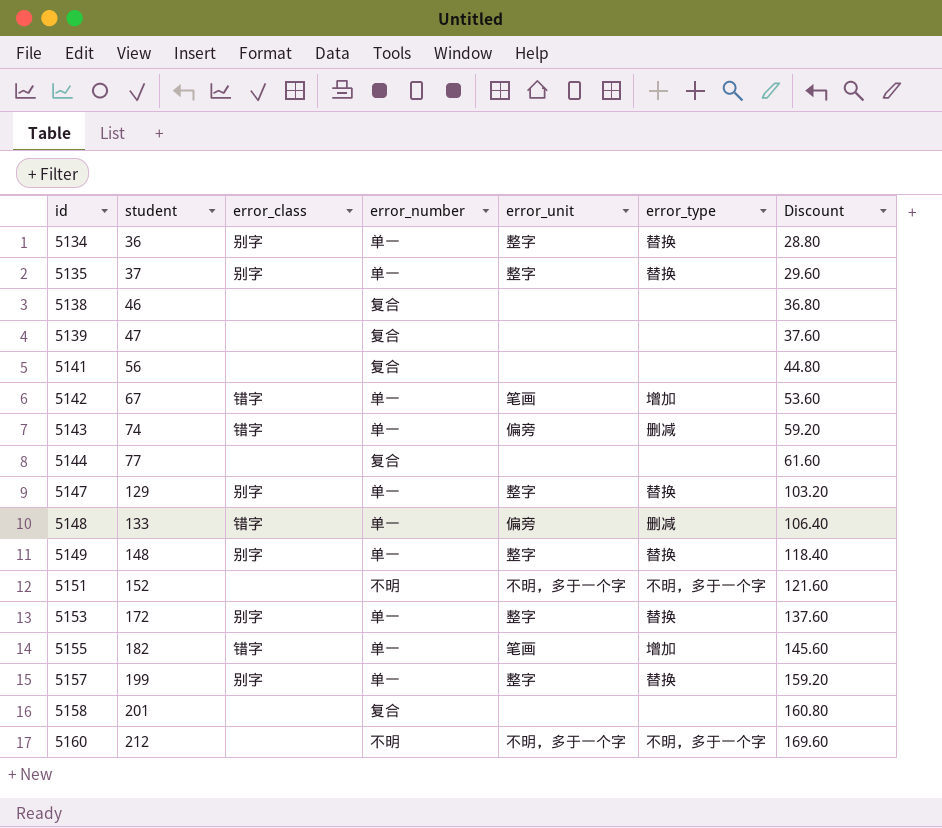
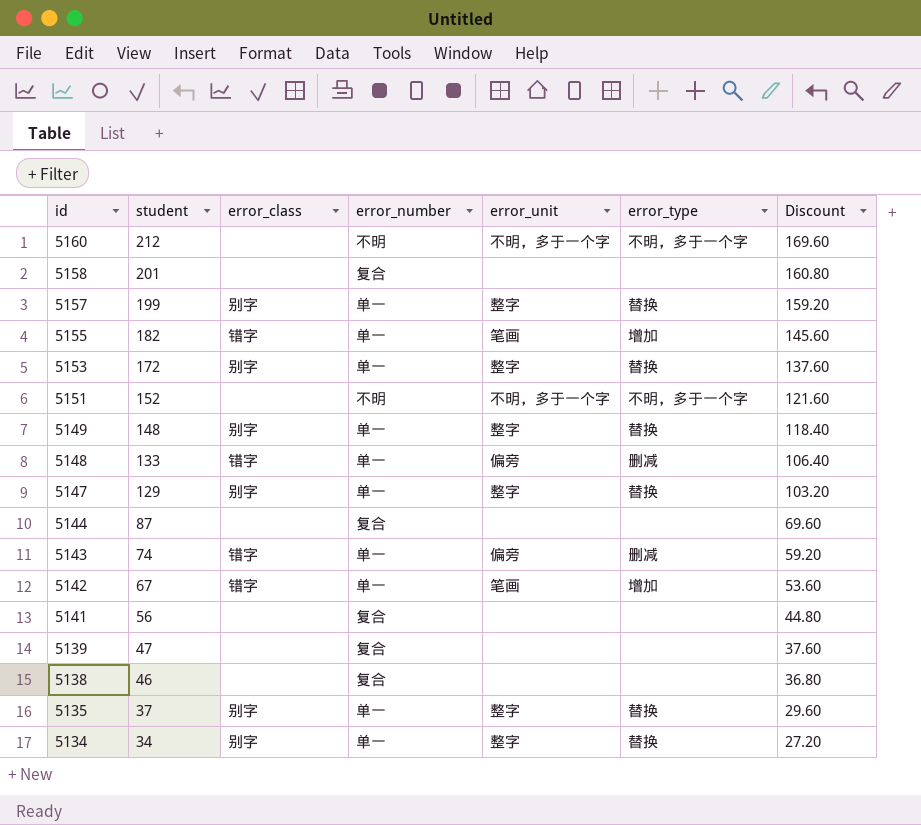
row order: id ascending -> id descending
5144 | student: 77 -> 87
5144 | Discount: 61.60 -> 69.60
5134 | student: 36 -> 34
5134 | Discount: 28.80 -> 27.20

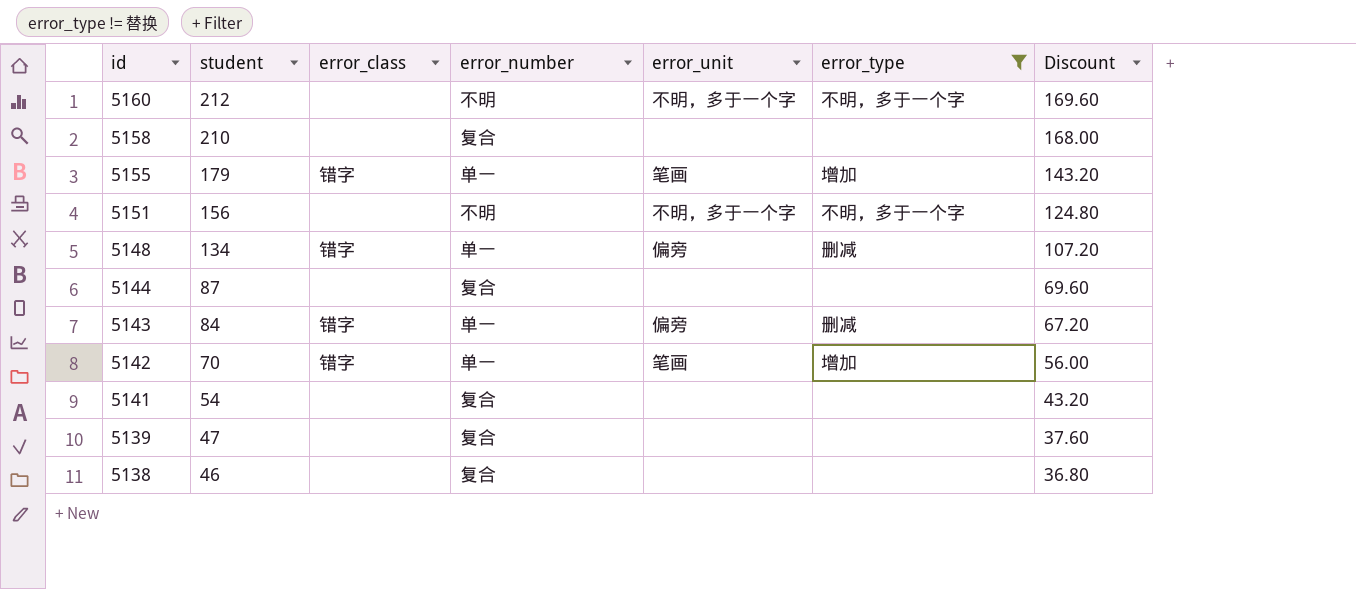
filter: none -> error_type != 替换
5158 | student: 201 -> 210
5158 | Discount: 160.80 -> 168.00
5155 | student: 182 -> 179
5155 | Discount: 145.60 -> 143.20
5151 | student: 152 -> 156
5151 | Discount: 121.60 -> 124.80
5148 | student: 133 -> 134
5148 | Discount: 106.40 -> 107.20
5143 | student: 74 -> 84
5143 | Discount: 59.20 -> 67.20
5142 | student: 67 -> 70
5142 | Discount: 53.60 -> 56.00
5141 | student: 56 -> 54
5141 | Discount: 44.80 -> 43.20

